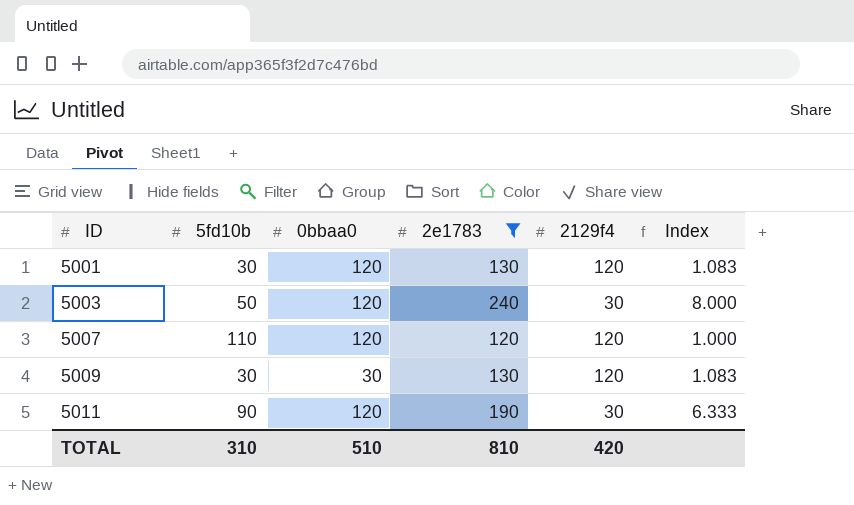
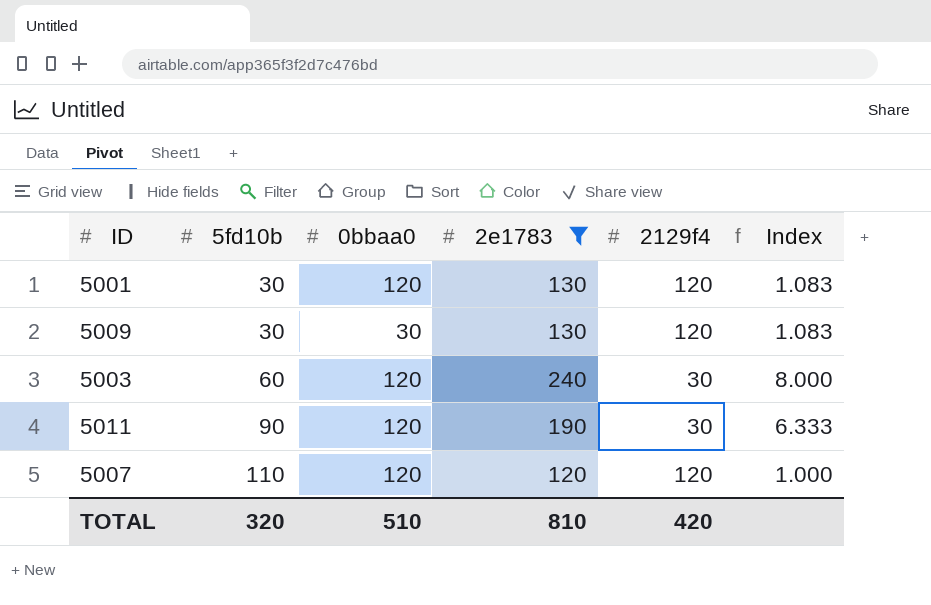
row order: ID ascending -> 5fd10b ascending
5003 | 5fd10b: 50 -> 60
TOTAL | 5fd10b: 310 -> 320

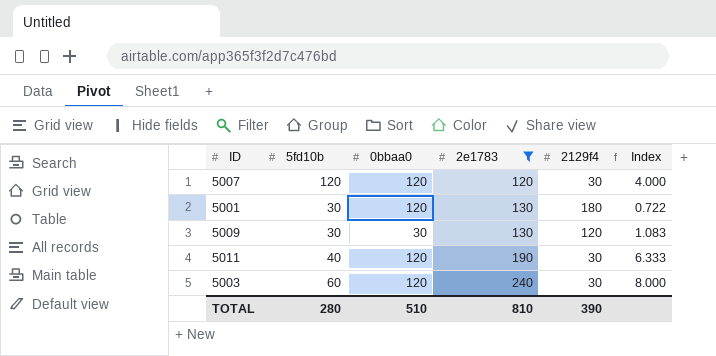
row order: 5fd10b ascending -> 2e1783 ascending
5007 | 5fd10b: 110 -> 120
5007 | 2129f4: 120 -> 30
5007 | Index: 1.000 -> 4.000
5001 | 2129f4: 120 -> 180
5001 | Index: 1.083 -> 0.722
5011 | 5fd10b: 90 -> 40
TOTAL | 5fd10b: 320 -> 280
TOTAL | 2129f4: 420 -> 390

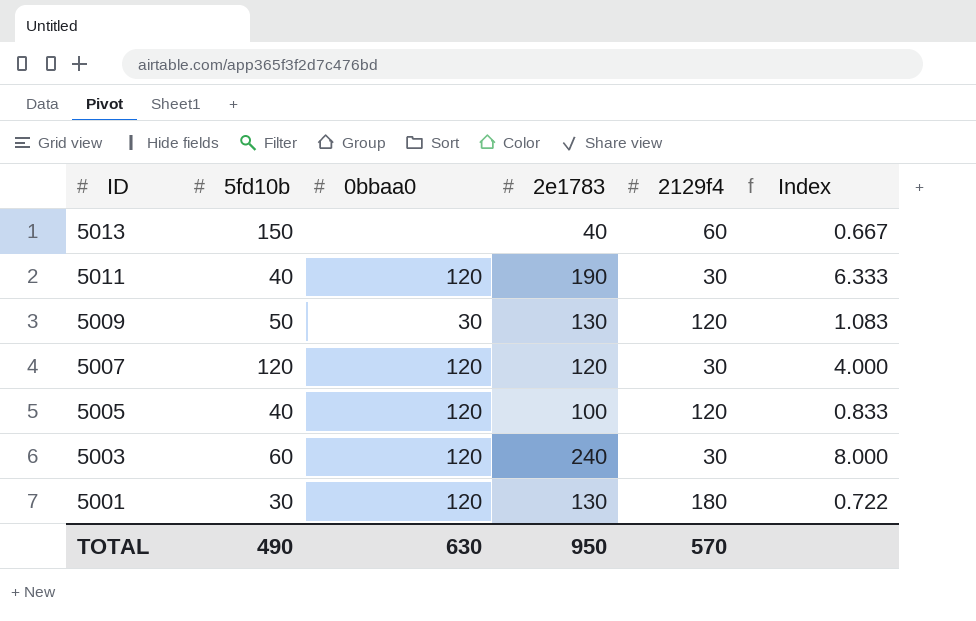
filter: 2e1783 >= 120 -> none
row order: 2e1783 ascending -> ID descending
5009 | 5fd10b: 30 -> 50
TOTAL | 5fd10b: 280 -> 490
TOTAL | 0bbaa0: 510 -> 630
TOTAL | 2e1783: 810 -> 950
TOTAL | 2129f4: 390 -> 570

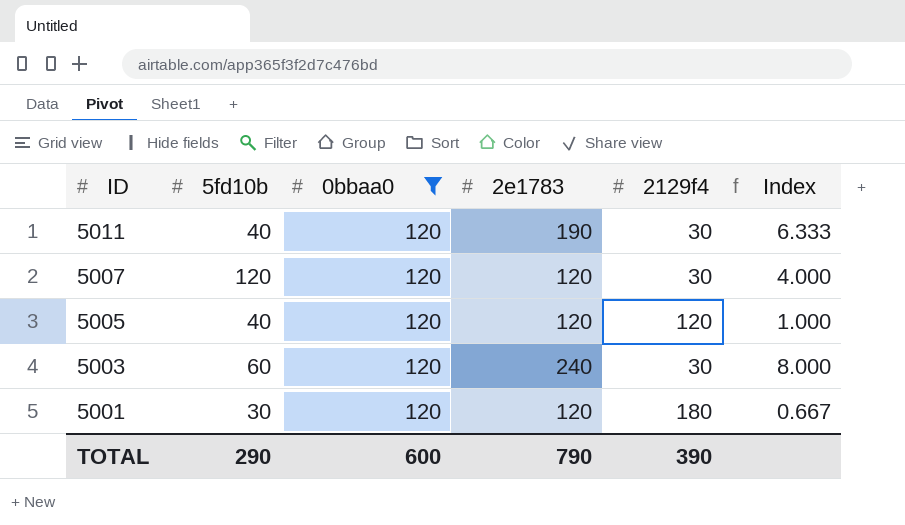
filter: none -> 0bbaa0 = 120
5005 | 2e1783: 100 -> 120
5005 | Index: 0.833 -> 1.000
5001 | 2e1783: 130 -> 120
5001 | Index: 0.722 -> 0.667
TOTAL | 5fd10b: 490 -> 290
TOTAL | 0bbaa0: 630 -> 600
TOTAL | 2e1783: 950 -> 790
TOTAL | 2129f4: 570 -> 390

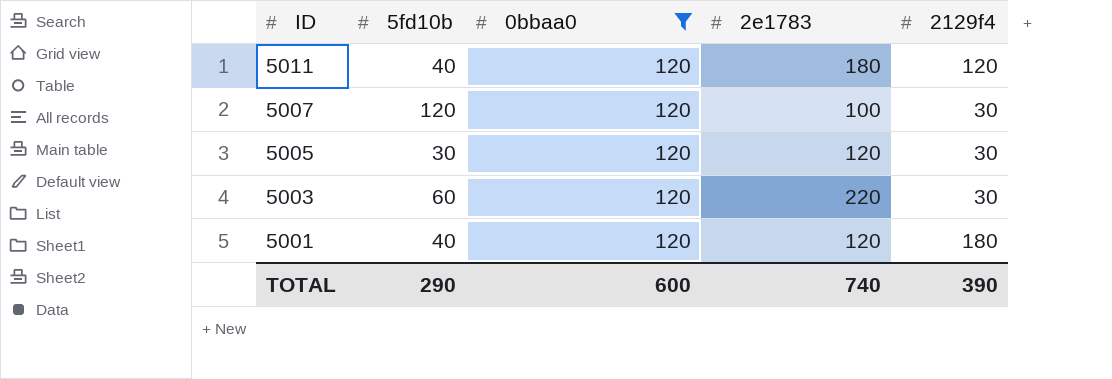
column Index | formula: [2e1783] / [2129f4] -> none
5011 | 2e1783: 190 -> 180
5011 | 2129f4: 30 -> 120
5007 | 2e1783: 120 -> 100
5005 | 5fd10b: 40 -> 30
5005 | 2129f4: 120 -> 30
5003 | 2e1783: 240 -> 220
5001 | 5fd10b: 30 -> 40
TOTAL | 2e1783: 790 -> 740

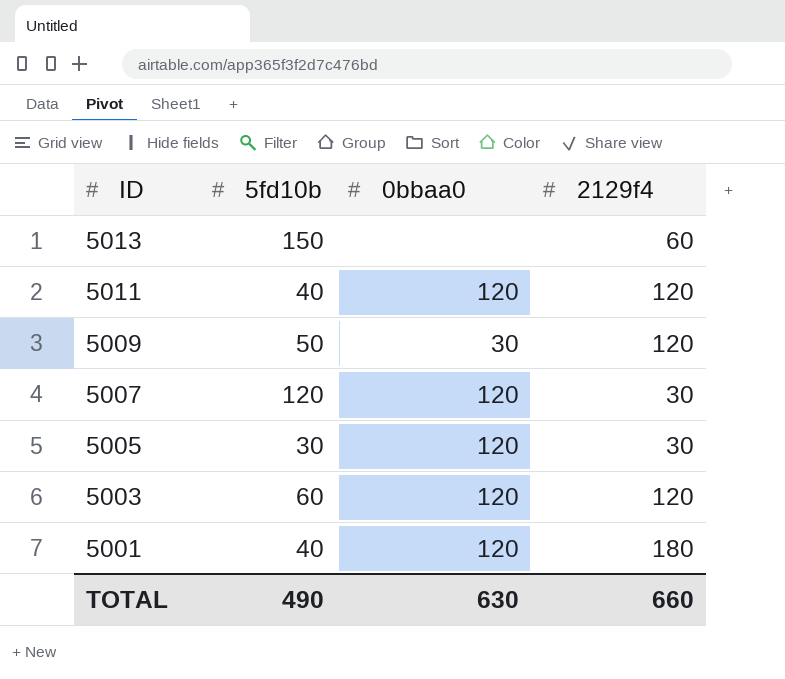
filter: 0bbaa0 = 120 -> none
column 2e1783 | position: 4 -> none
5003 | 2129f4: 30 -> 120
TOTAL | 5fd10b: 290 -> 490
TOTAL | 0bbaa0: 600 -> 630
TOTAL | 2129f4: 390 -> 660

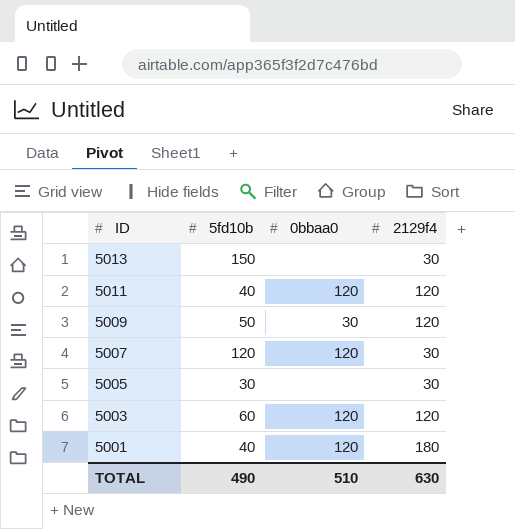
5013 | 2129f4: 60 -> 30
5005 | 0bbaa0: 120 -> none
TOTAL | 0bbaa0: 630 -> 510
TOTAL | 2129f4: 660 -> 630

